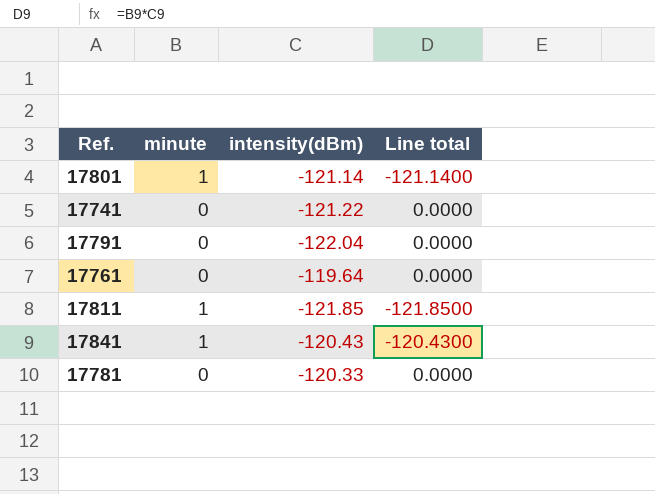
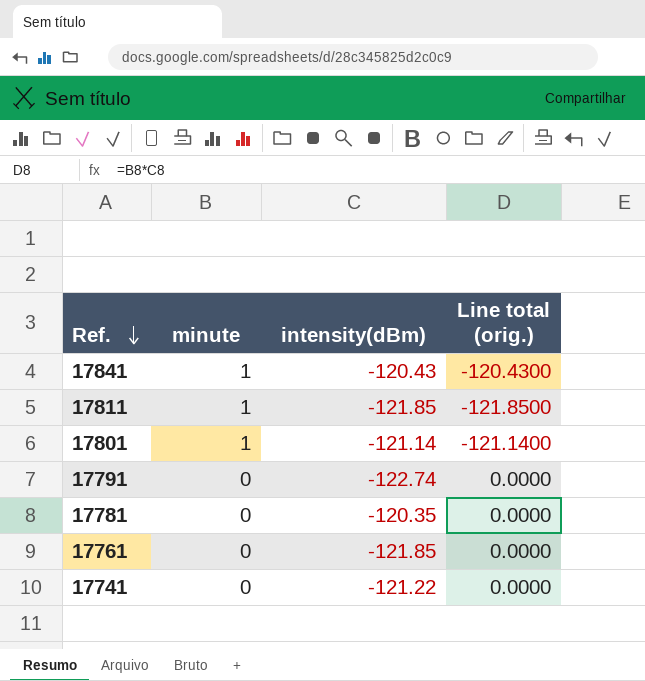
row order: none -> Ref. descending
column name: Line total -> Line total (orig.)
17791 | intensity(dBm): -122.04 -> -122.74
17781 | intensity(dBm): -120.33 -> -120.35
17761 | intensity(dBm): -119.64 -> -121.85

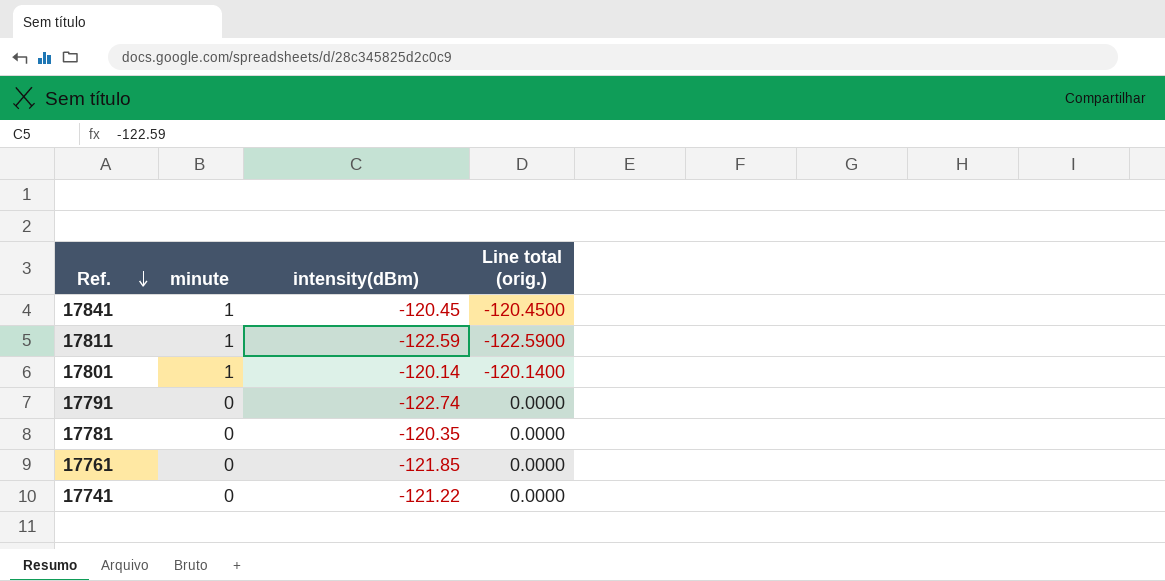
17841 | intensity(dBm): -120.43 -> -120.45
17841 | Line total (orig.): -120.4300 -> -120.4500
17811 | intensity(dBm): -121.85 -> -122.59
17811 | Line total (orig.): -121.8500 -> -122.5900
17801 | intensity(dBm): -121.14 -> -120.14
17801 | Line total (orig.): -121.1400 -> -120.1400

